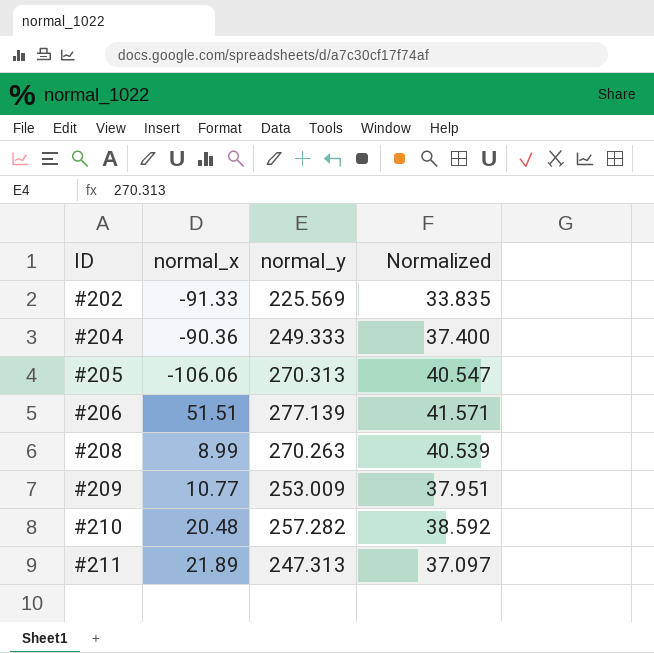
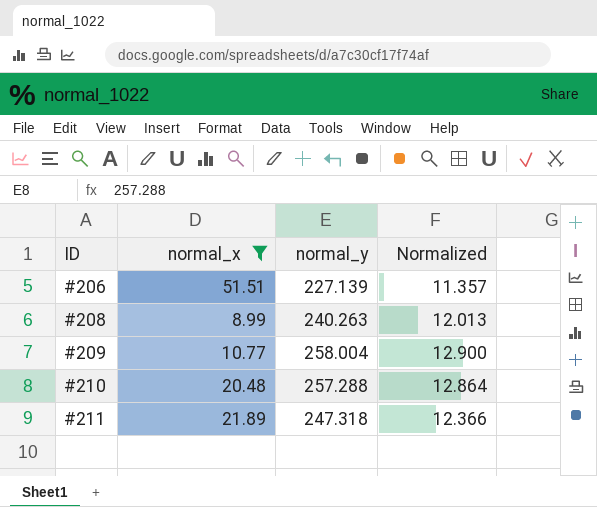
filter: none -> normal_x >= 8.99
column Normalized | formula: [normal_y] * 0.15 -> [normal_y] * 0.05
#206 | normal_y: 277.139 -> 227.139
#208 | normal_y: 270.263 -> 240.263
#209 | normal_y: 253.009 -> 258.004
#210 | normal_y: 257.282 -> 257.288
#211 | normal_y: 247.313 -> 247.318

